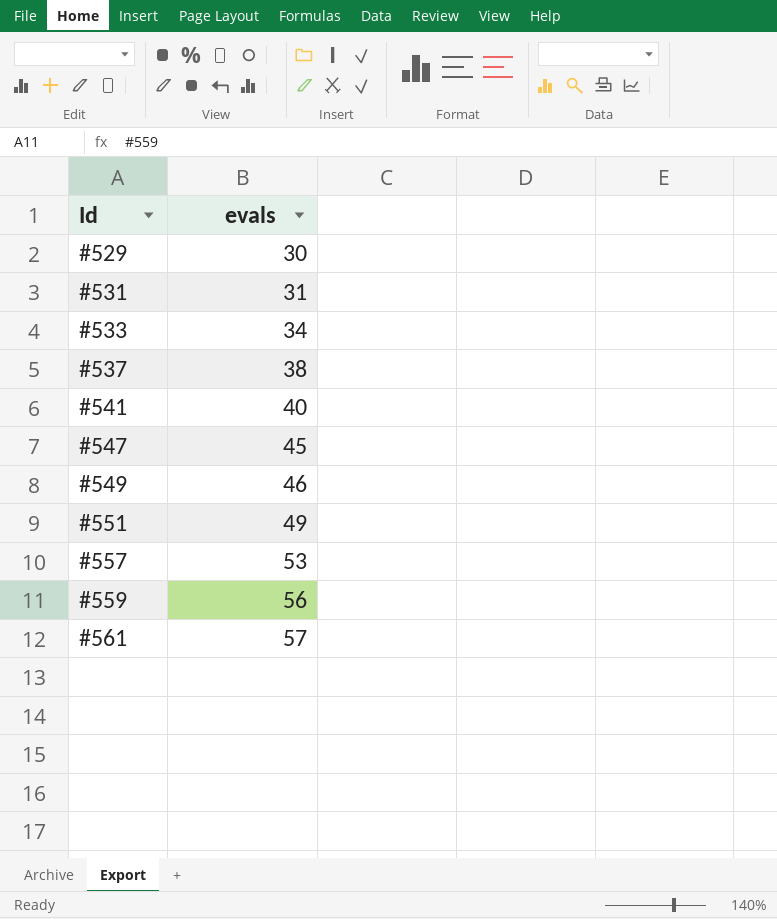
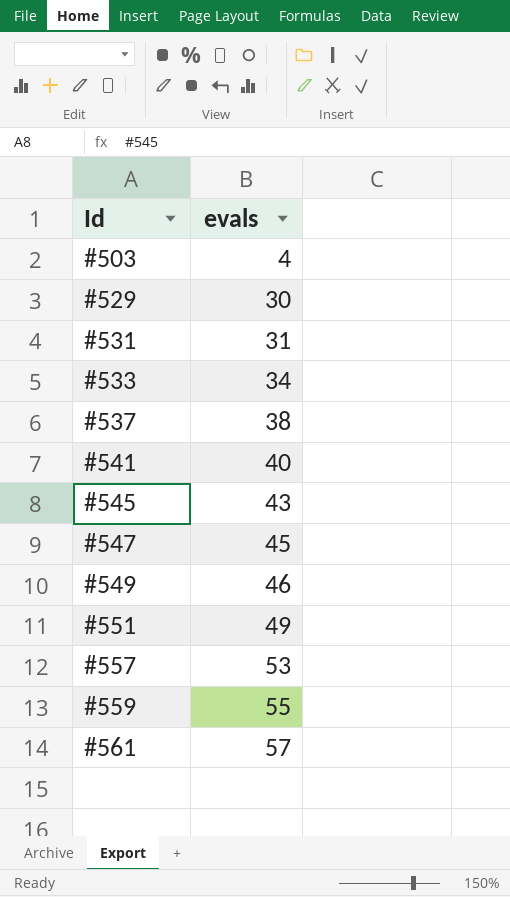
row #503: none -> 4
row #545: none -> 43
#559 | evals: 56 -> 55

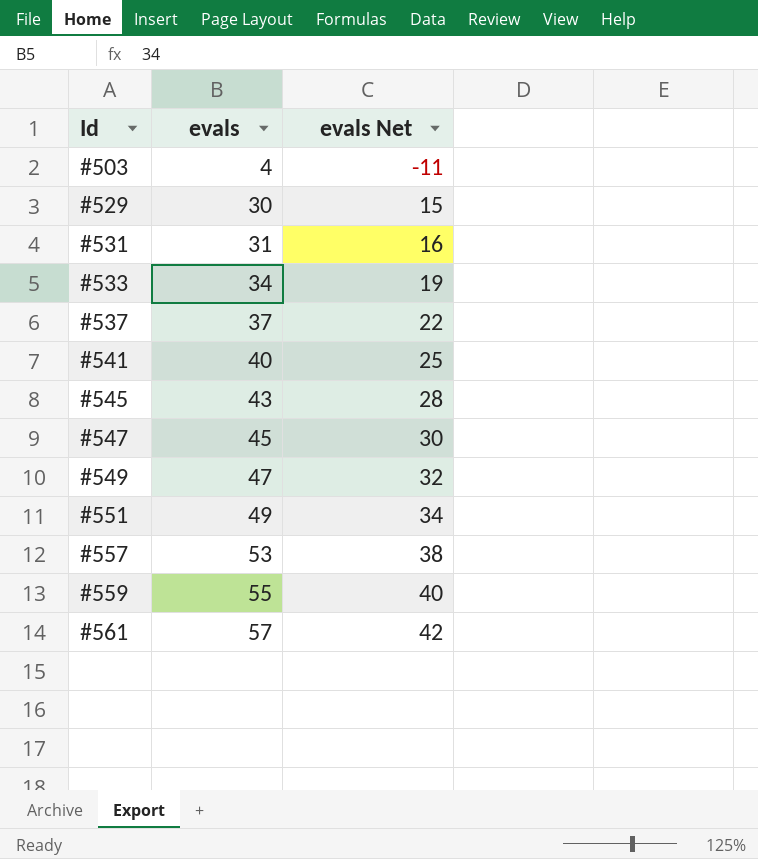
column evals Net | formula: none -> [evals] - 15
#537 | evals: 38 -> 37
#549 | evals: 46 -> 47

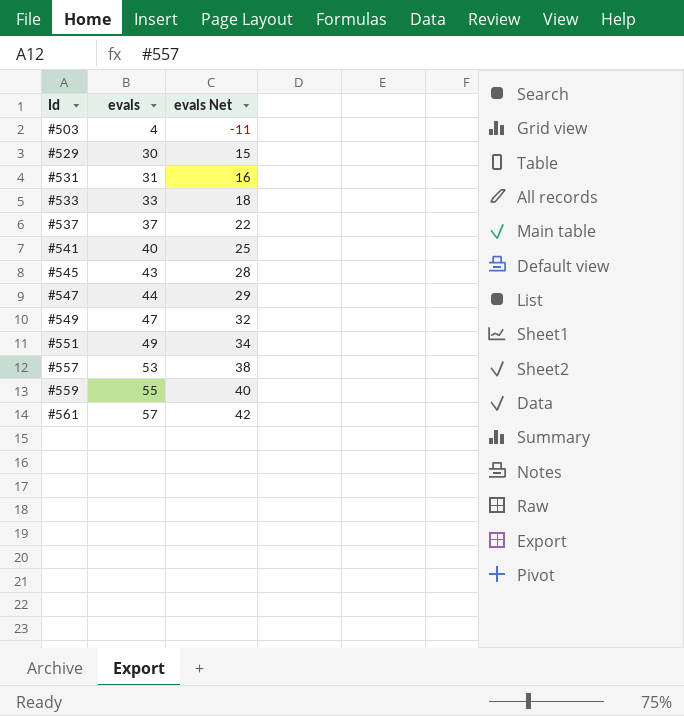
#533 | evals: 34 -> 33
#533 | evals Net: 19 -> 18
#547 | evals: 45 -> 44
#547 | evals Net: 30 -> 29

